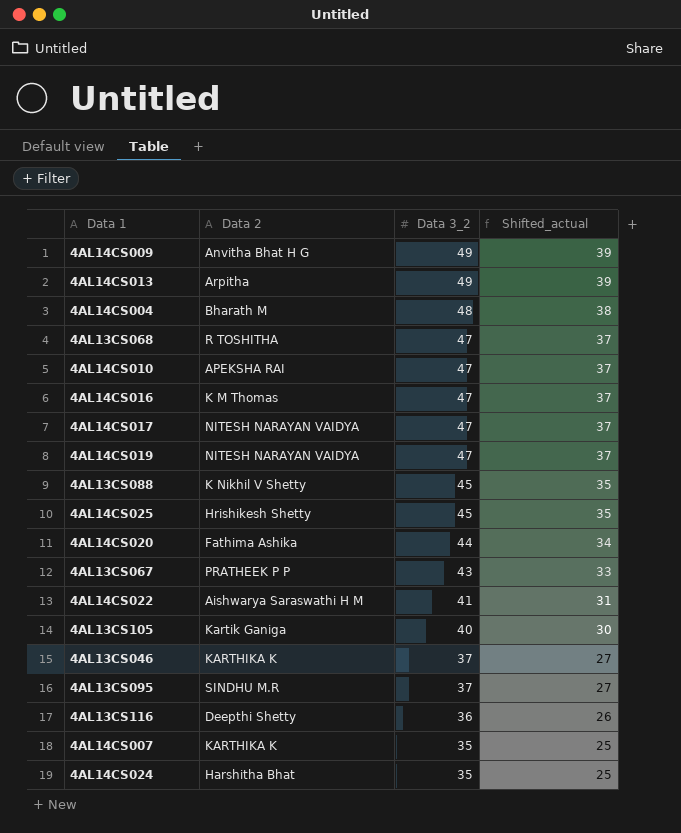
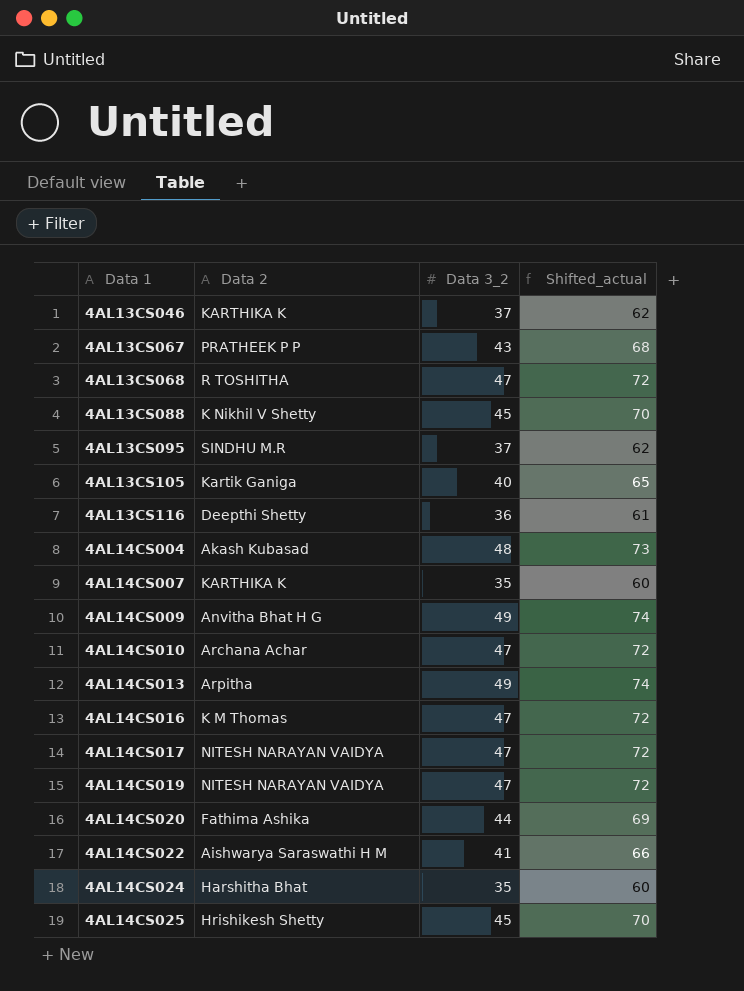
row order: Data 3_2 descending -> Data 1 ascending
column Shifted_actual | formula: [Data 3_2] - 10 -> [Data 3_2] + 25
4AL14CS004 | Data 2: Bharath M -> Akash Kubasad
4AL14CS010 | Data 2: APEKSHA RAI -> Archana Achar

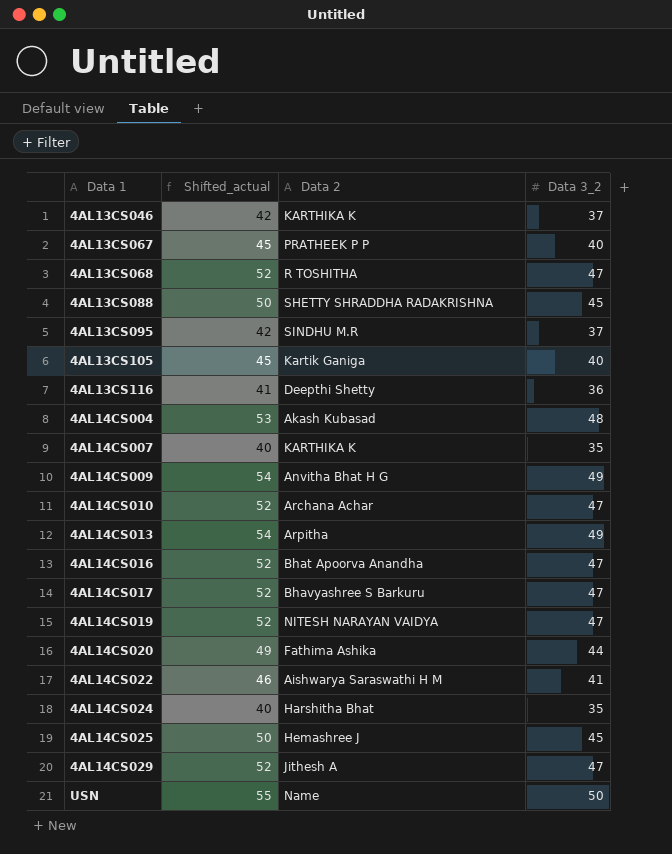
column Shifted_actual | formula: [Data 3_2] + 25 -> [Data 3_2] + 5
column Shifted_actual | position: 4 -> 2
4AL13CS067 | Data 3_2: 43 -> 40
4AL13CS088 | Data 2: K Nikhil V Shetty -> SHETTY SHRADDHA RADAKRISHNA
4AL14CS016 | Data 2: K M Thomas -> Bhat Apoorva Anandha
4AL14CS017 | Data 2: NITESH NARAYAN VAIDYA -> Bhavyashree S Barkuru
4AL14CS025 | Data 2: Hrishikesh Shetty -> Hemashree J
row 4AL14CS029: none -> 52 | Jithesh A | 47
row USN: none -> 55 | Name | 50

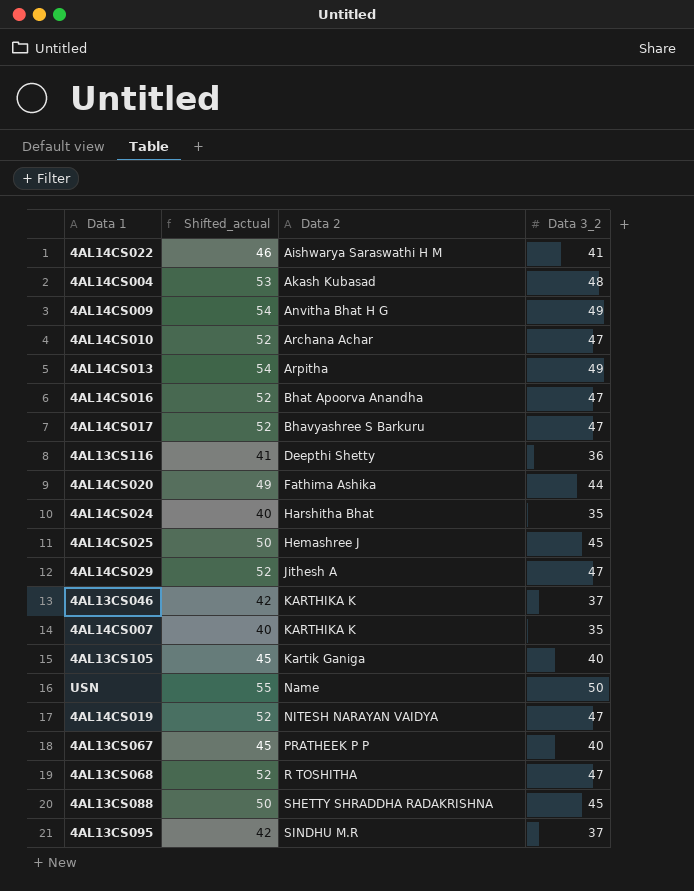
row order: Data 1 ascending -> Data 2 ascending

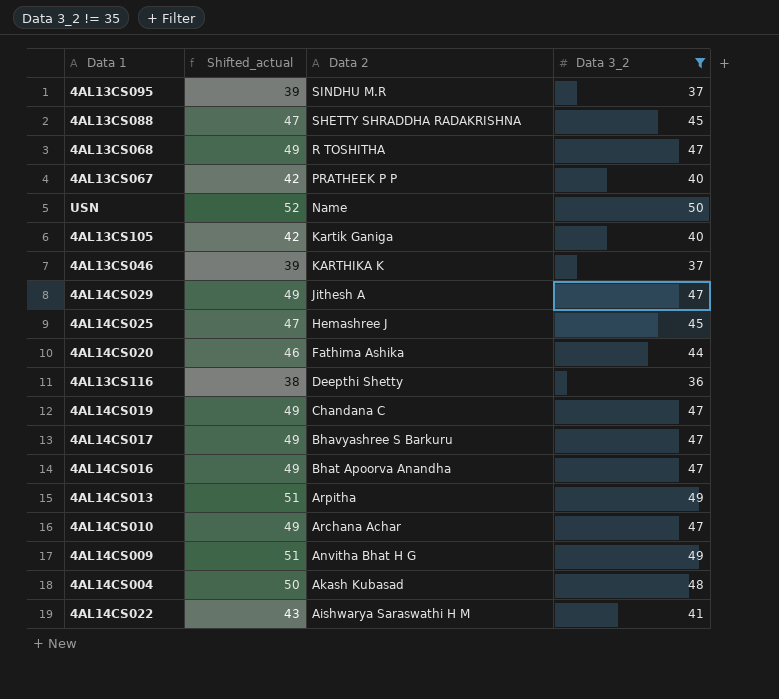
filter: none -> Data 3_2 != 35
row order: Data 2 ascending -> Data 2 descending
column Shifted_actual | formula: [Data 3_2] + 5 -> [Data 3_2] + 2
4AL14CS019 | Data 2: NITESH NARAYAN VAIDYA -> Chandana C

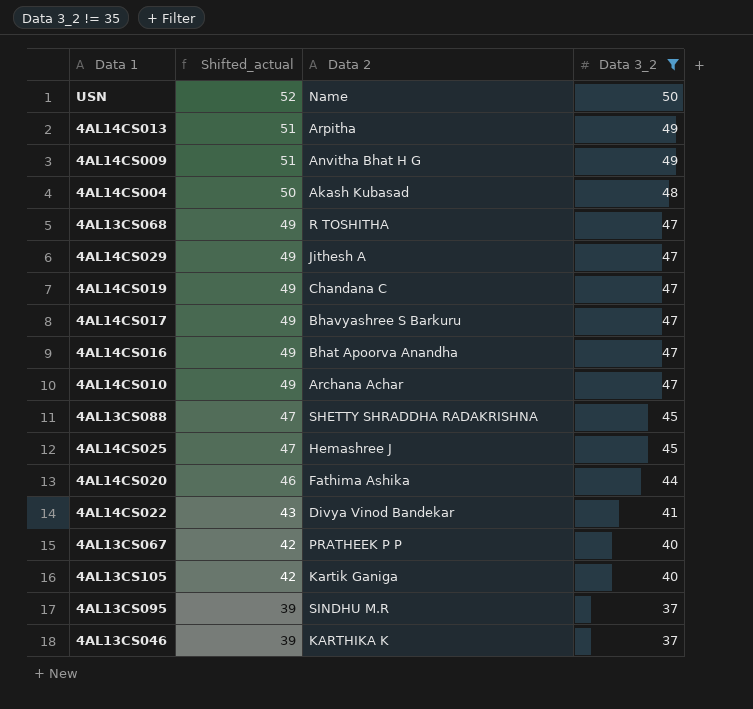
row order: Data 2 descending -> Shifted_actual descending
row 4AL13CS116: 38 | Deepthi Shetty | 36 -> none
4AL14CS022 | Data 2: Aishwarya Saraswathi H M -> Divya Vinod Bandekar

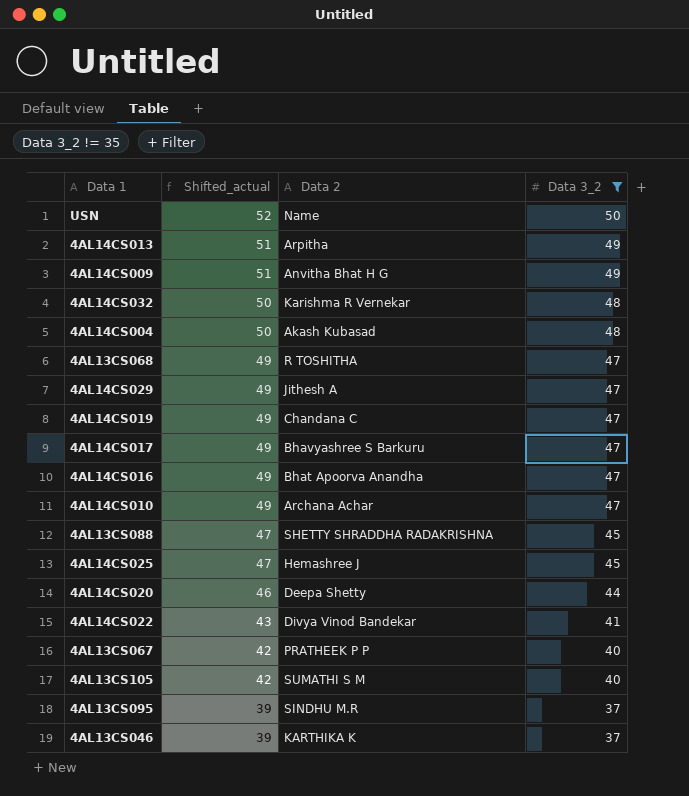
row 4AL14CS032: none -> 50 | Karishma R Vernekar | 48
4AL14CS020 | Data 2: Fathima Ashika -> Deepa Shetty
4AL13CS105 | Data 2: Kartik Ganiga -> SUMATHI S M

